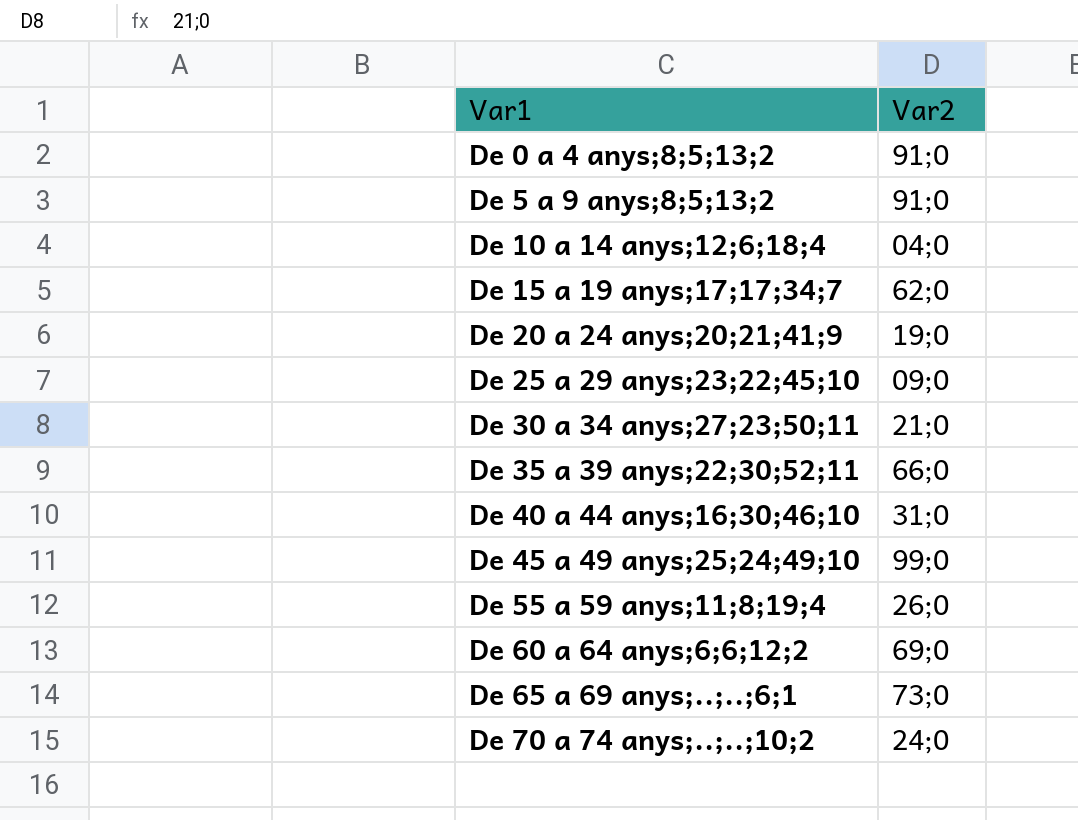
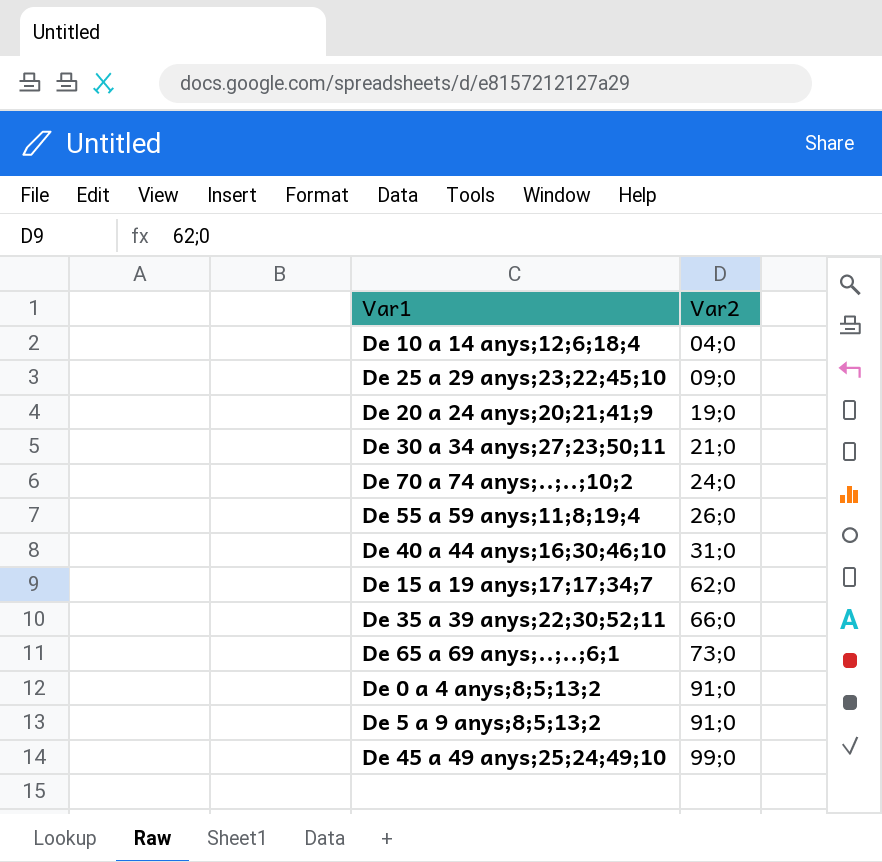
row order: Var1 ascending -> Var2 ascending
row De 60 a 64 anys;6;6;12;2: 69;0 -> none

